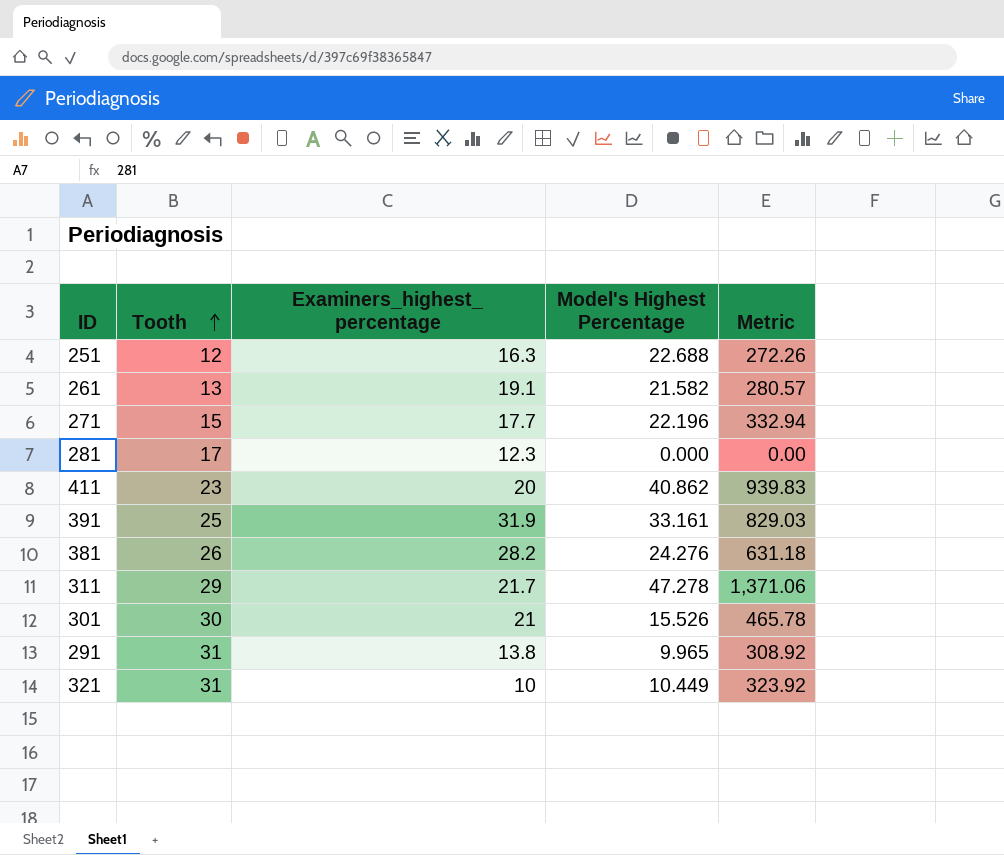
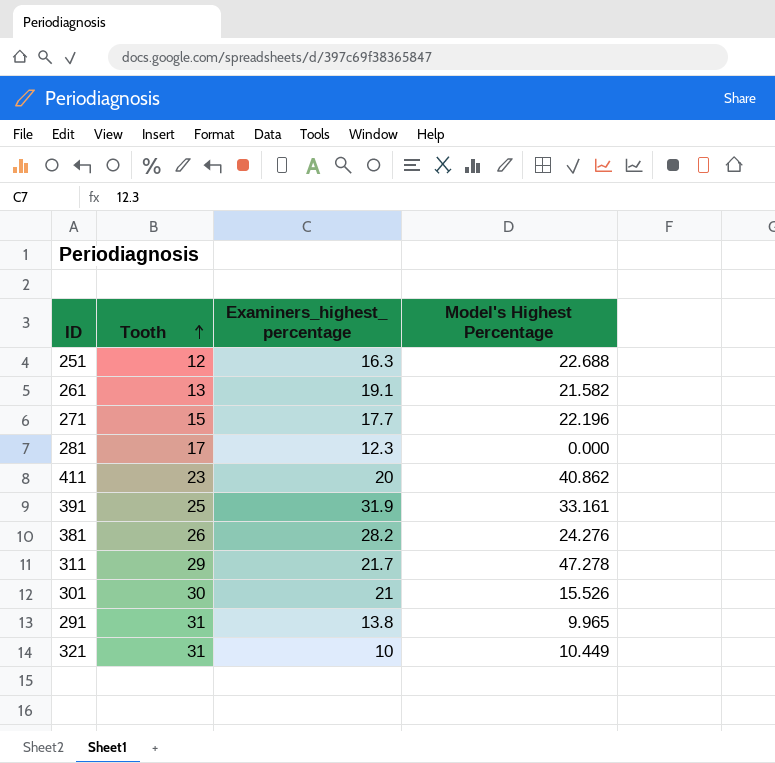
column Metric | formula: [Tooth] * [Model's Highest Percentage] -> none

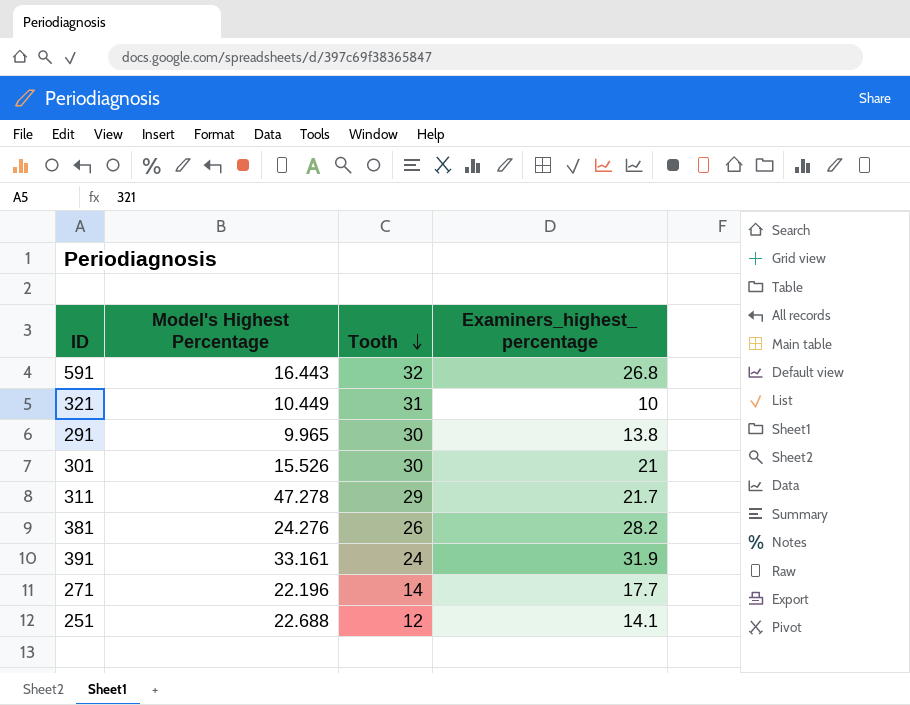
row order: Tooth ascending -> Tooth descending
column Model's Highest Percentage | position: 4 -> 2
row 261: 13 | 19.1 | 21.582 -> none
row 281: 17 | 12.3 | 0.000 -> none
row 411: 23 | 20 | 40.862 -> none
row 591: none -> 16.443 | 32 | 26.8
291 | Tooth: 31 -> 30
391 | Tooth: 25 -> 24
271 | Tooth: 15 -> 14
251 | Examiners_highest_ percentage: 16.3 -> 14.1

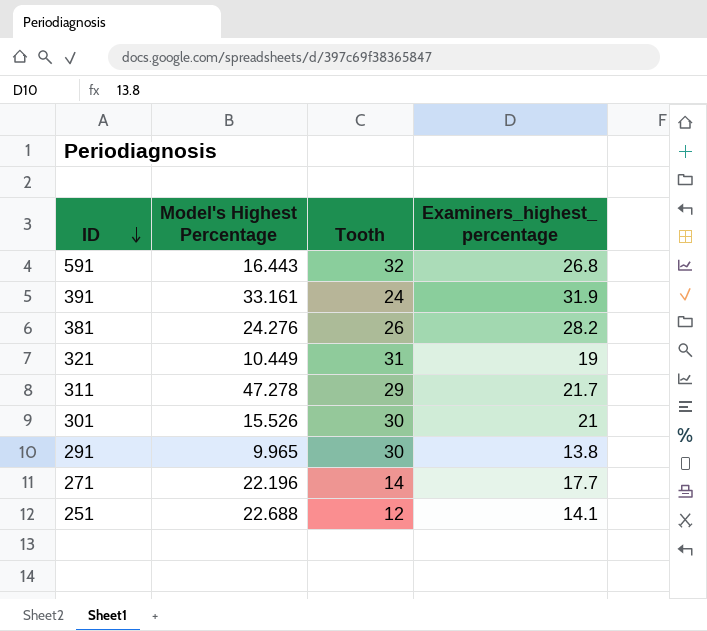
row order: Tooth descending -> ID descending
321 | Examiners_highest_ percentage: 10 -> 19

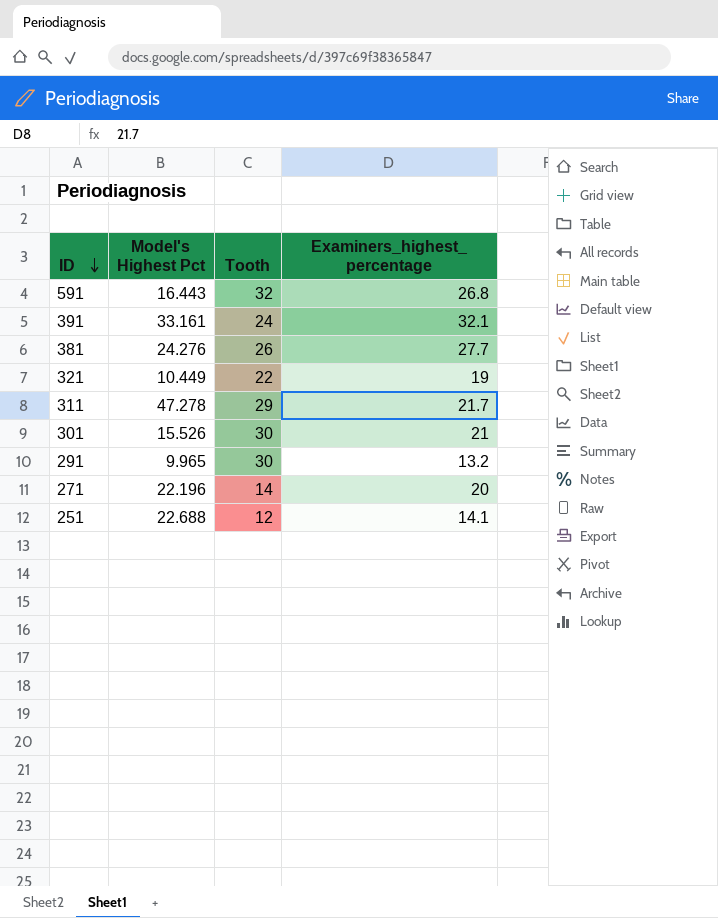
column name: Model's Highest Percentage -> Model's Highest Pct
391 | Examiners_highest_ percentage: 31.9 -> 32.1
381 | Examiners_highest_ percentage: 28.2 -> 27.7
321 | Tooth: 31 -> 22
291 | Examiners_highest_ percentage: 13.8 -> 13.2
271 | Examiners_highest_ percentage: 17.7 -> 20

